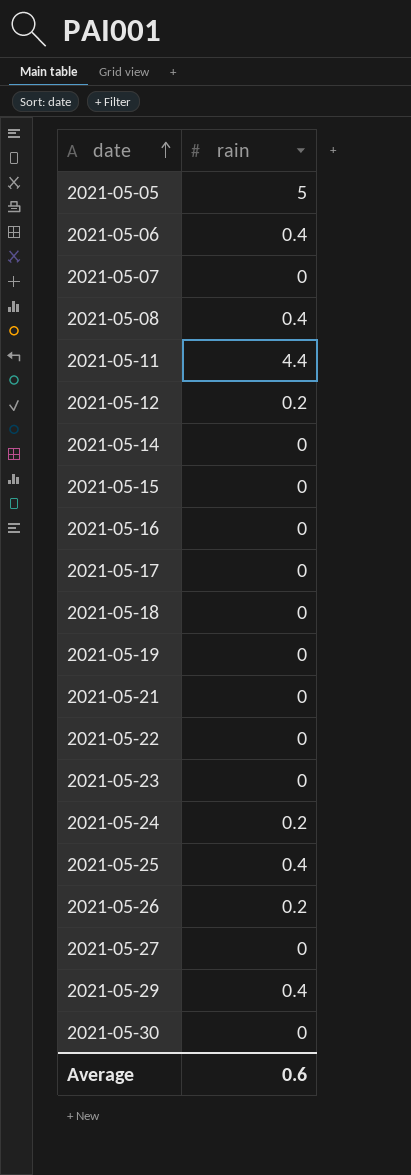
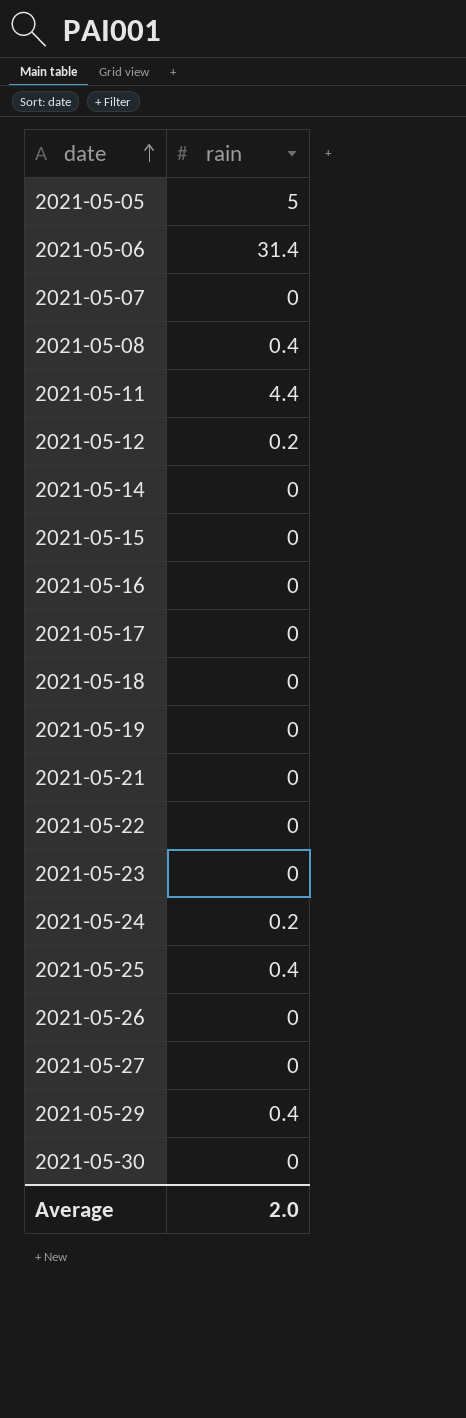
2021-05-06 | rain: 0.4 -> 31.4
2021-05-26 | rain: 0.2 -> 0
Average | rain: 0.6 -> 2.0

